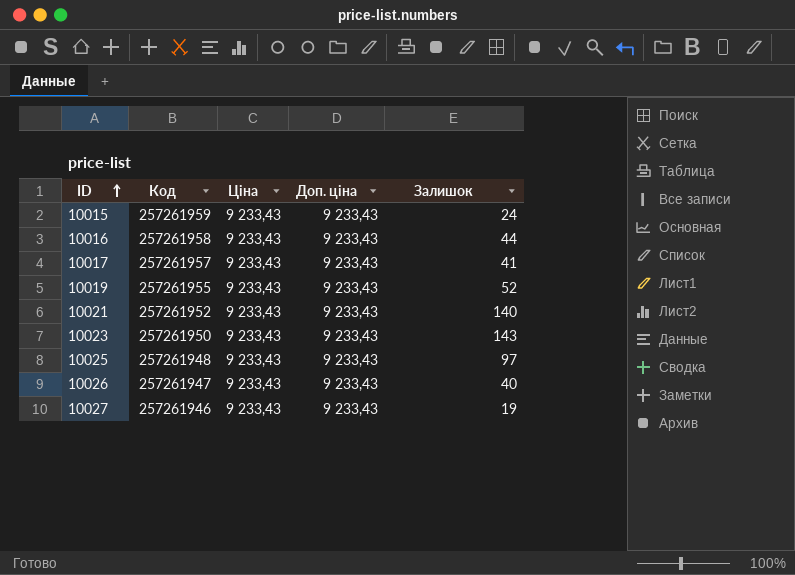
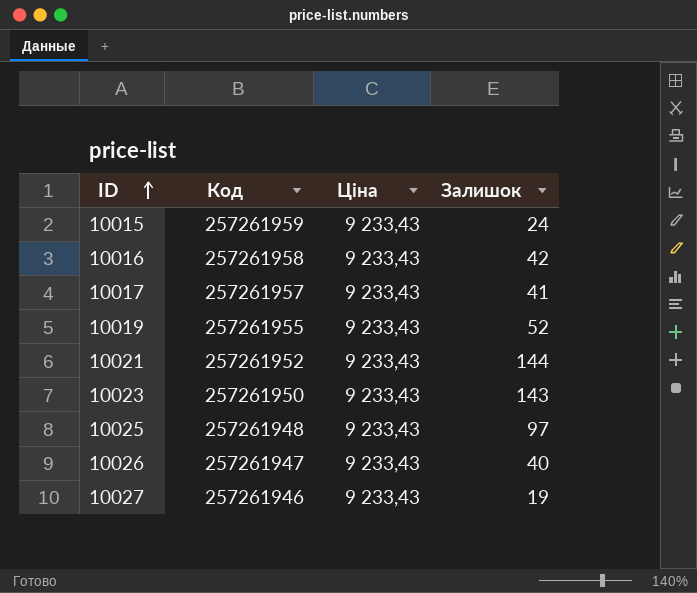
column Доп. ціна | position: 4 -> none
10016 | Залишок: 44 -> 42
10021 | Залишок: 140 -> 144

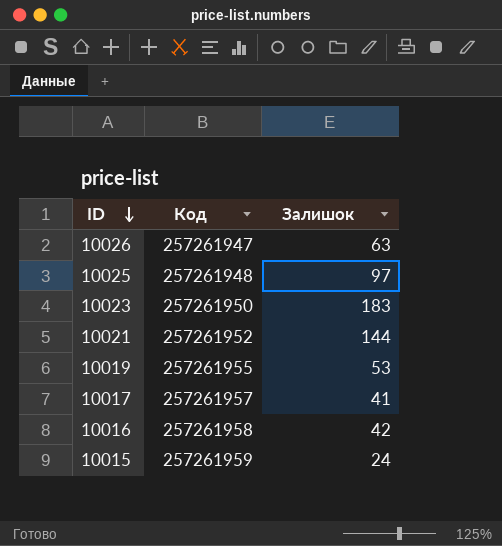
row order: ID ascending -> ID descending
column Ціна | position: 3 -> none
row 10027: 257261946 | 9 233,43 | 19 -> none
10026 | Залишок: 40 -> 63
10023 | Залишок: 143 -> 183
10019 | Залишок: 52 -> 53

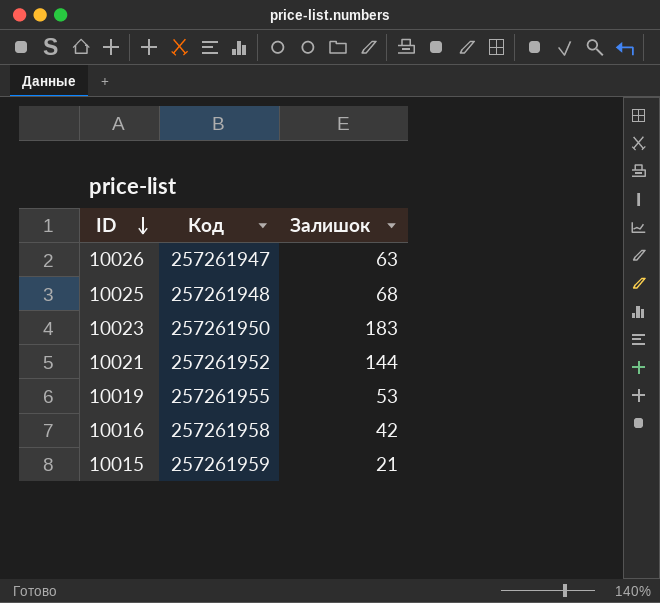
row 10017: 257261957 | 41 -> none
10025 | Залишок: 97 -> 68
10015 | Залишок: 24 -> 21

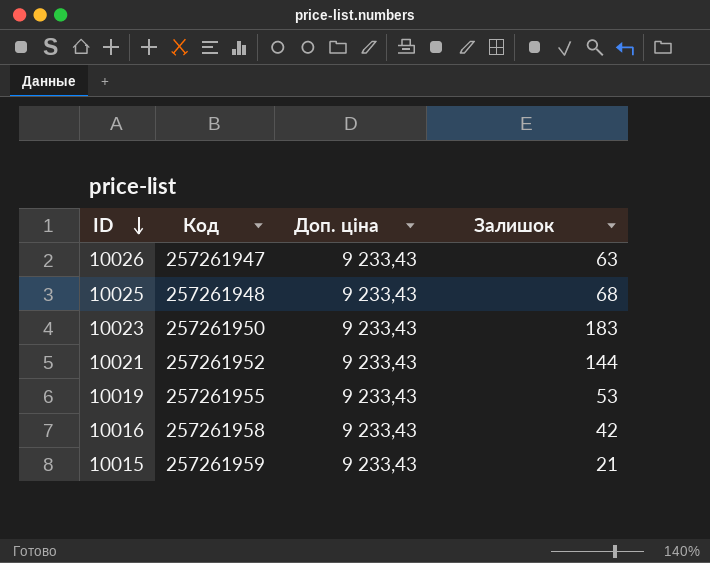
column Доп. ціна | position: none -> 3

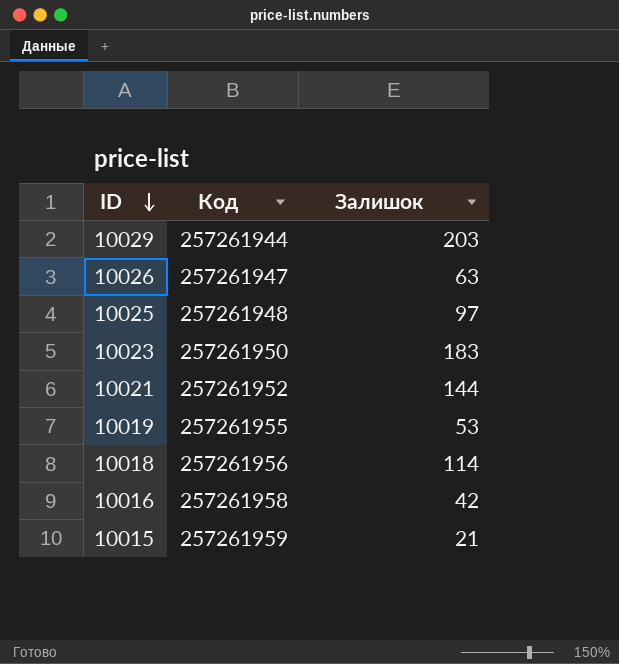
column Доп. ціна | position: 3 -> none
row 10029: none -> 257261944 | 203
10025 | Залишок: 68 -> 97
row 10018: none -> 257261956 | 114

